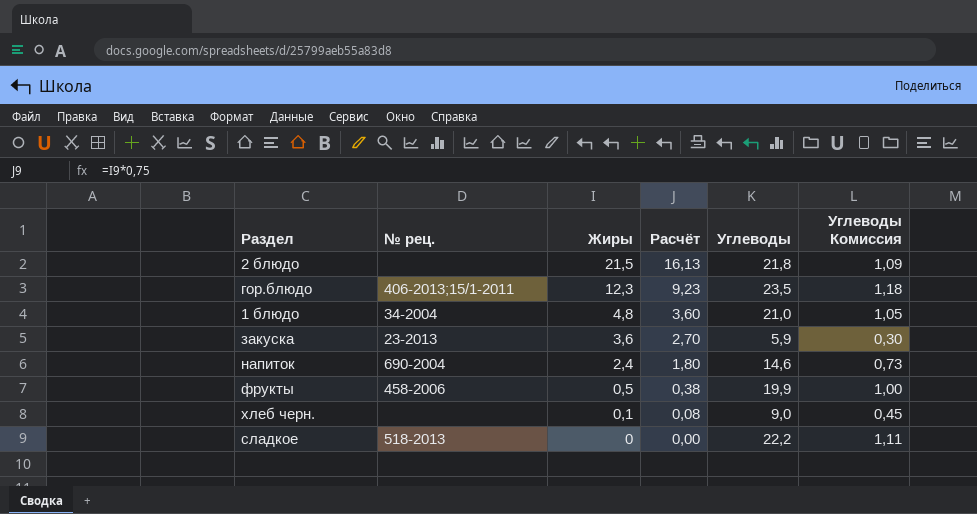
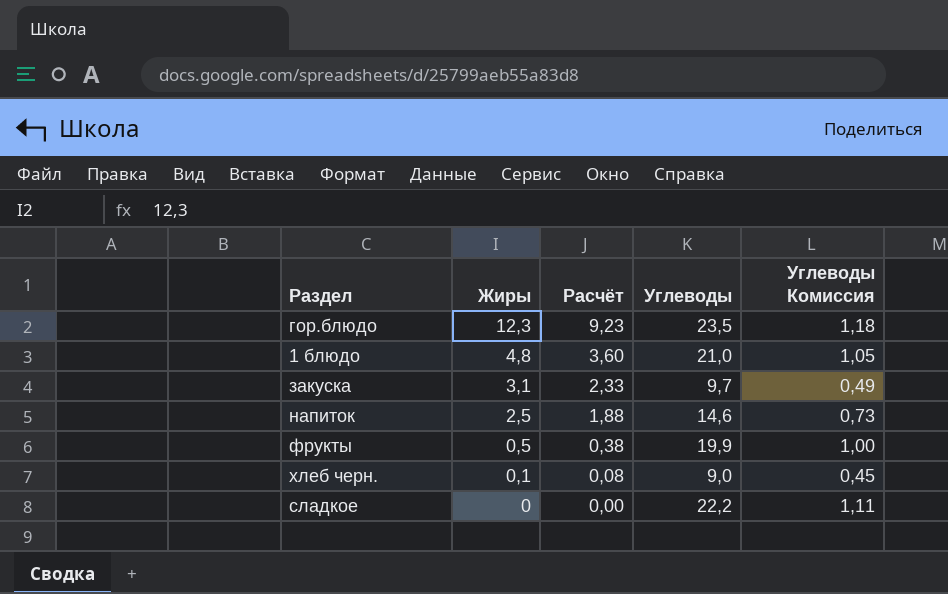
column № рец. | position: 2 -> none
row 2 блюдо: none | 21,5 | 16,13 | 21,8 | 1,09 -> none
закуска | Жиры: 3,6 -> 3,1
закуска | Расчёт: 2,70 -> 2,33
закуска | Углеводы: 5,9 -> 9,7
закуска | Углеводы Комиссия: 0,30 -> 0,49
напиток | Жиры: 2,4 -> 2,5
напиток | Расчёт: 1,80 -> 1,88

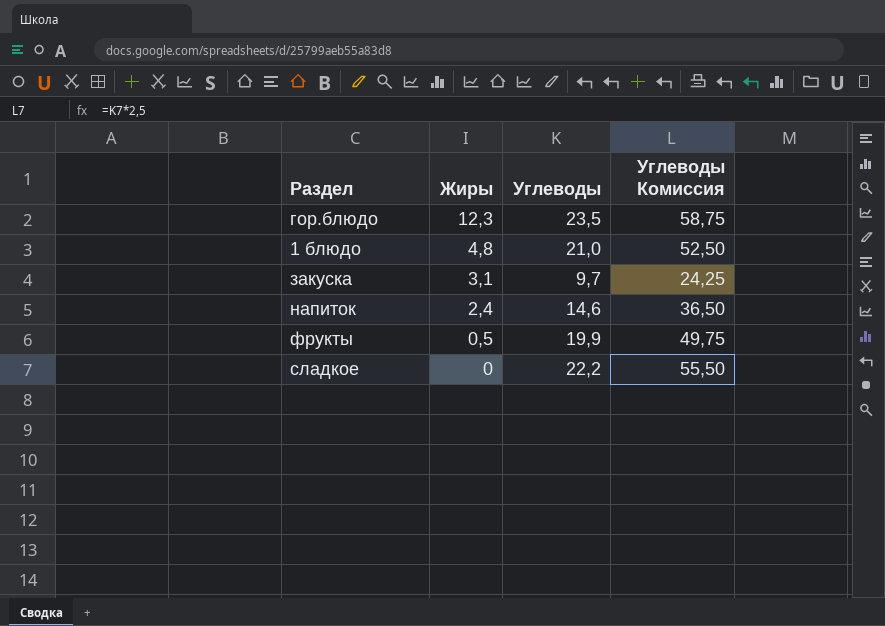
column Расчёт | formula: [Жиры] * 0,75 -> none
column Углеводы Комиссия | formula: [Углеводы] * 0,05 -> [Углеводы] * 2,5
row хлеб черн.: 0,1 | 0,08 | 9,0 | 0,45 -> none
напиток | Жиры: 2,5 -> 2,4

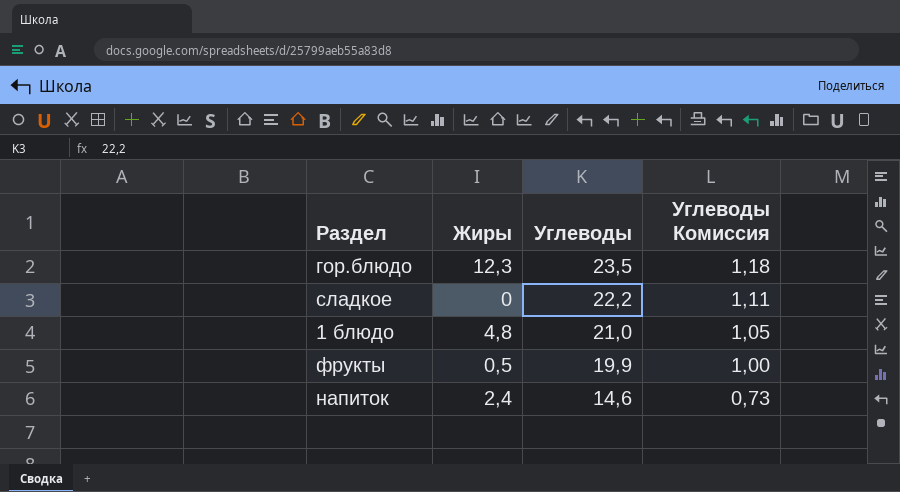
row order: Жиры descending -> Углеводы descending
column Углеводы Комиссия | formula: [Углеводы] * 2,5 -> [Углеводы] * 0,05
row закуска: 3,1 | 9,7 | 24,25 -> none

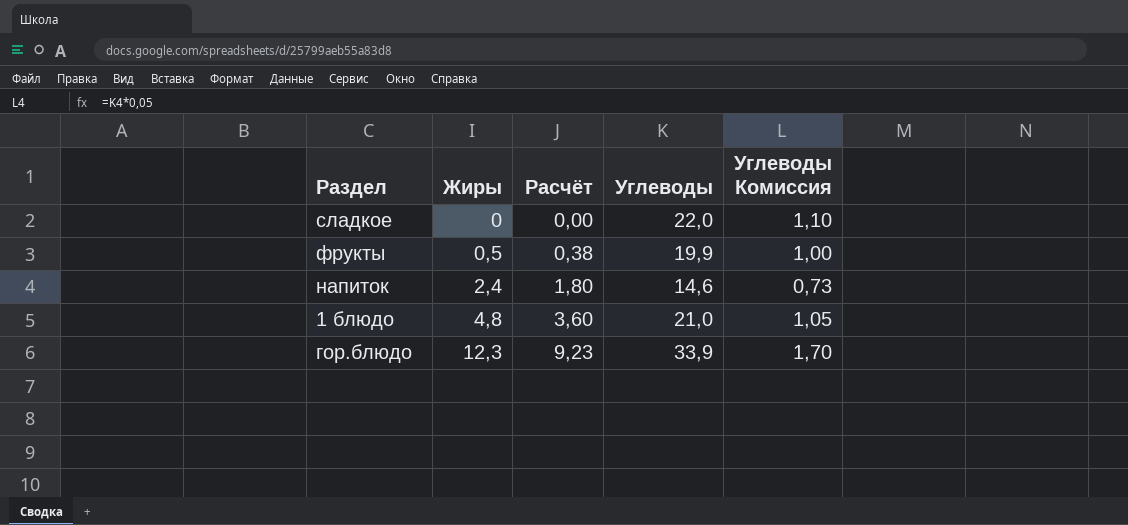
row order: Углеводы descending -> Жиры ascending
column Расчёт | formula: none -> [Жиры] * 0,75
сладкое | Углеводы: 22,2 -> 22,0
сладкое | Углеводы Комиссия: 1,11 -> 1,10
гор.блюдо | Углеводы: 23,5 -> 33,9
гор.блюдо | Углеводы Комиссия: 1,18 -> 1,70

